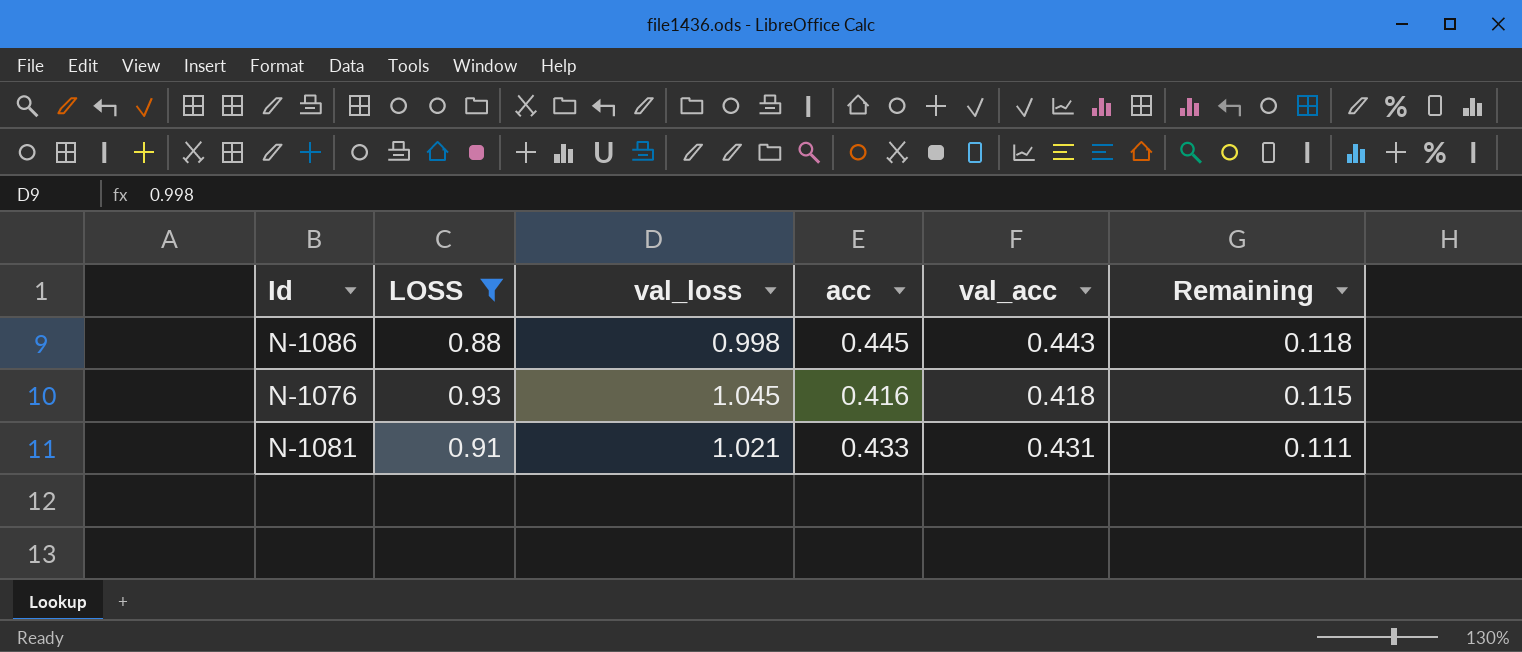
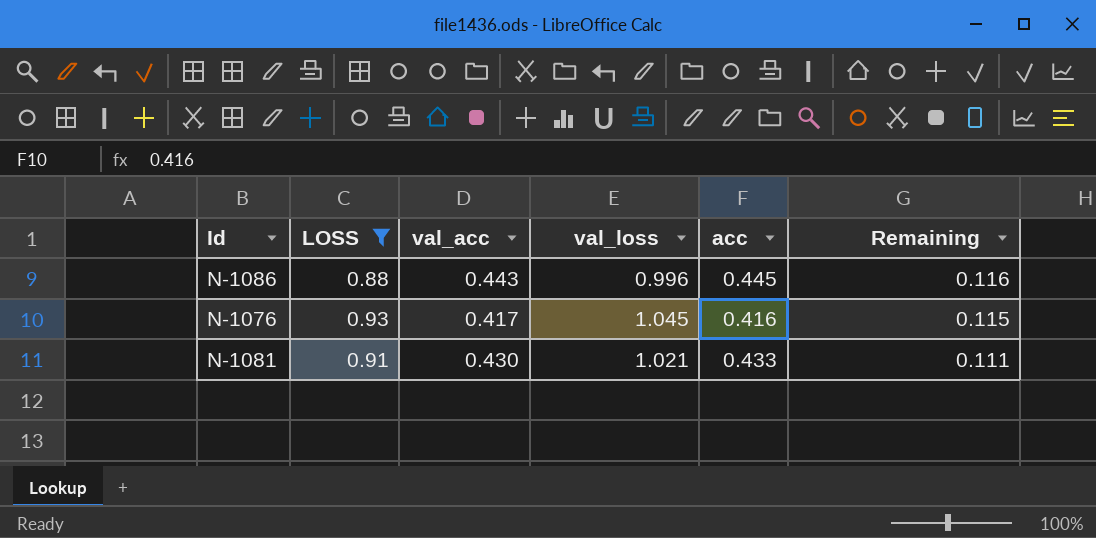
column val_acc | position: 5 -> 3
N-1086 | val_loss: 0.998 -> 0.996
N-1086 | Remaining: 0.118 -> 0.116
N-1076 | val_acc: 0.418 -> 0.417
N-1081 | val_acc: 0.431 -> 0.430

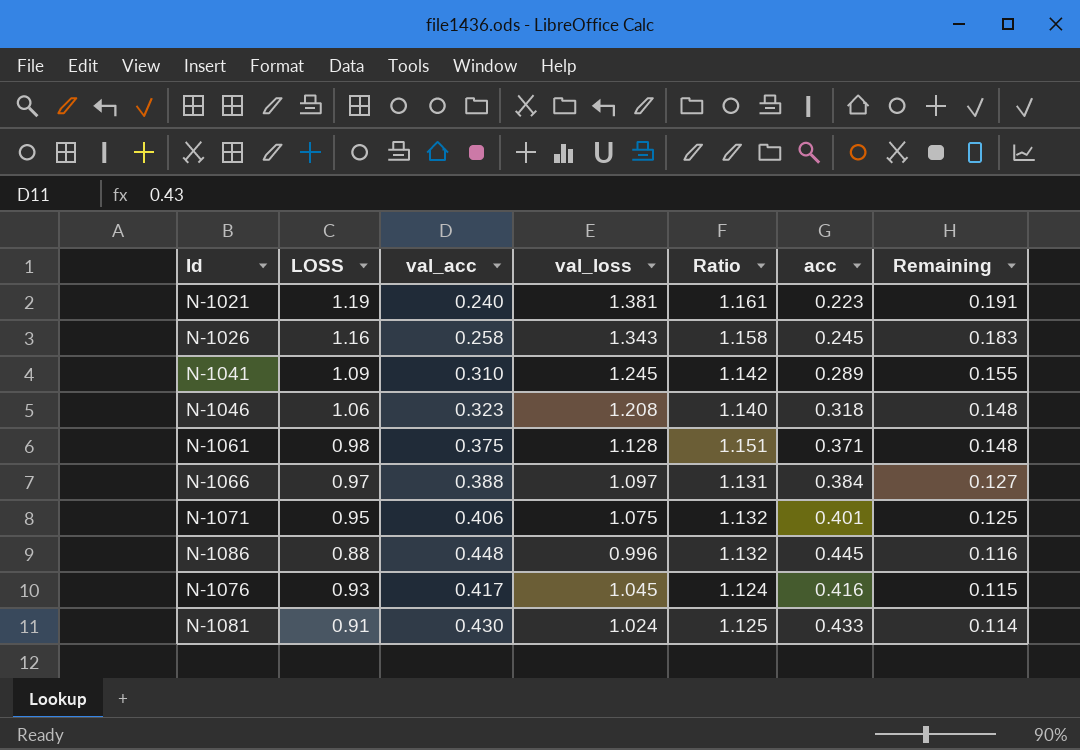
filter: LOSS <= 0.93 -> none
column Ratio | formula: none -> [val_loss] / [LOSS]
N-1086 | val_acc: 0.443 -> 0.448
N-1081 | val_loss: 1.021 -> 1.024
N-1081 | Remaining: 0.111 -> 0.114

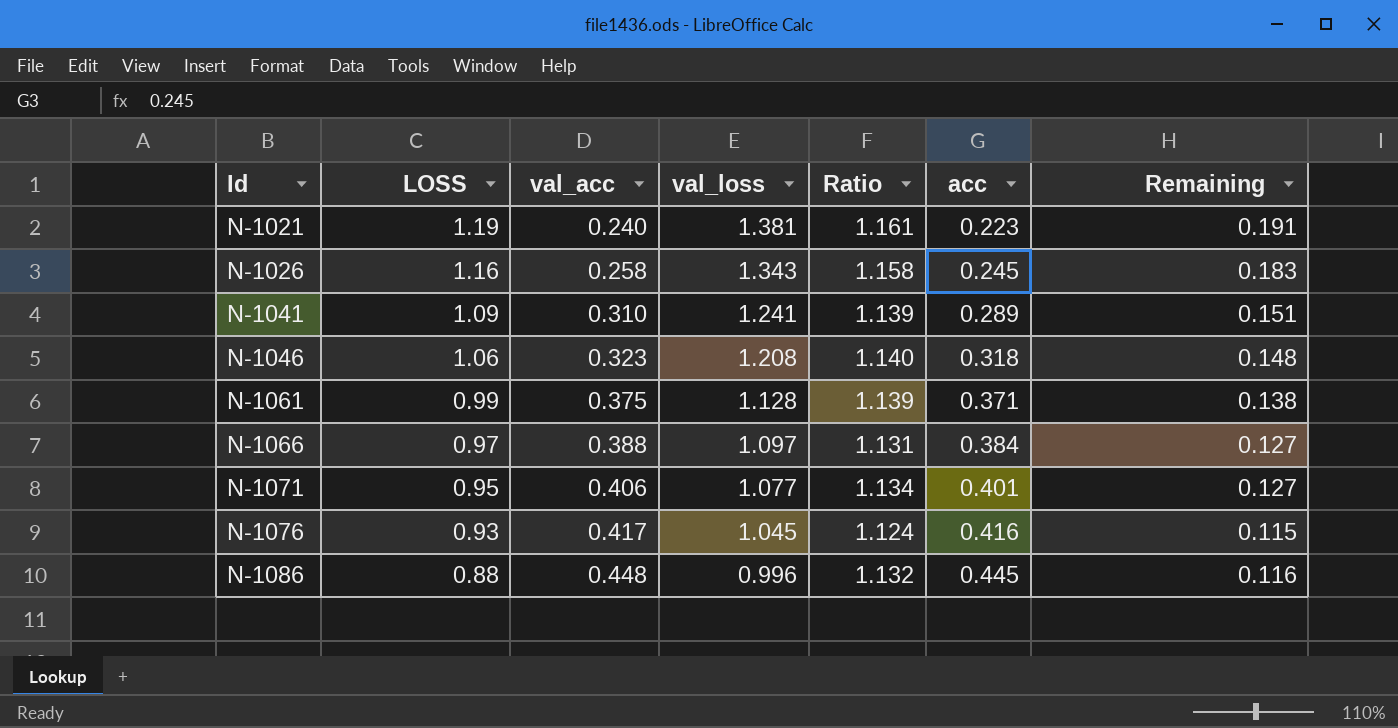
row order: Remaining descending -> Id ascending
row N-1081: 0.91 | 0.430 | 1.024 | 1.125 | 0.433 | 0.114 -> none
N-1041 | val_loss: 1.245 -> 1.241
N-1041 | Ratio: 1.142 -> 1.139
N-1041 | Remaining: 0.155 -> 0.151
N-1061 | LOSS: 0.98 -> 0.99
N-1061 | Ratio: 1.151 -> 1.139
N-1061 | Remaining: 0.148 -> 0.138
N-1071 | val_loss: 1.075 -> 1.077
N-1071 | Ratio: 1.132 -> 1.134
N-1071 | Remaining: 0.125 -> 0.127

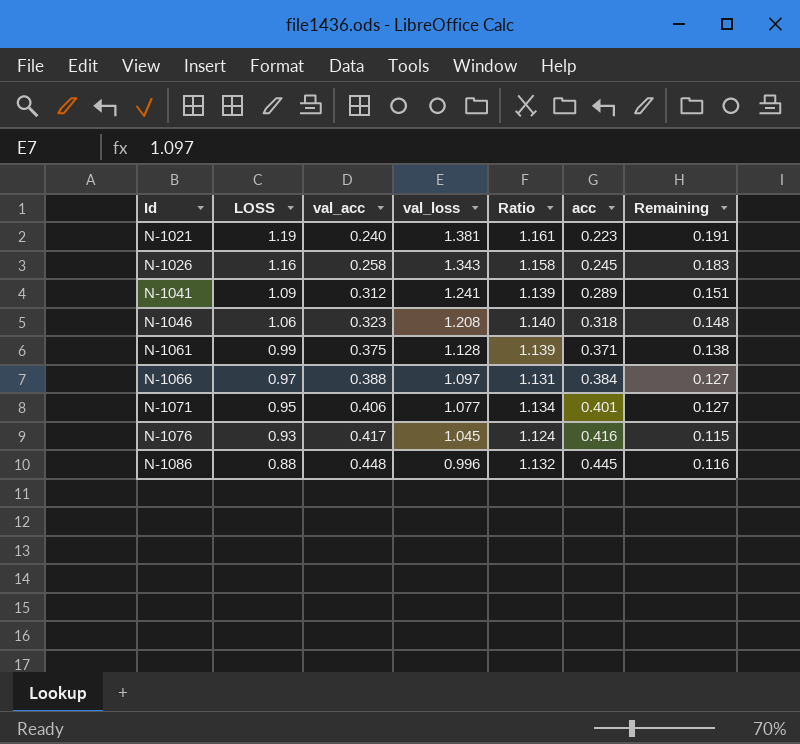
N-1041 | val_acc: 0.310 -> 0.312

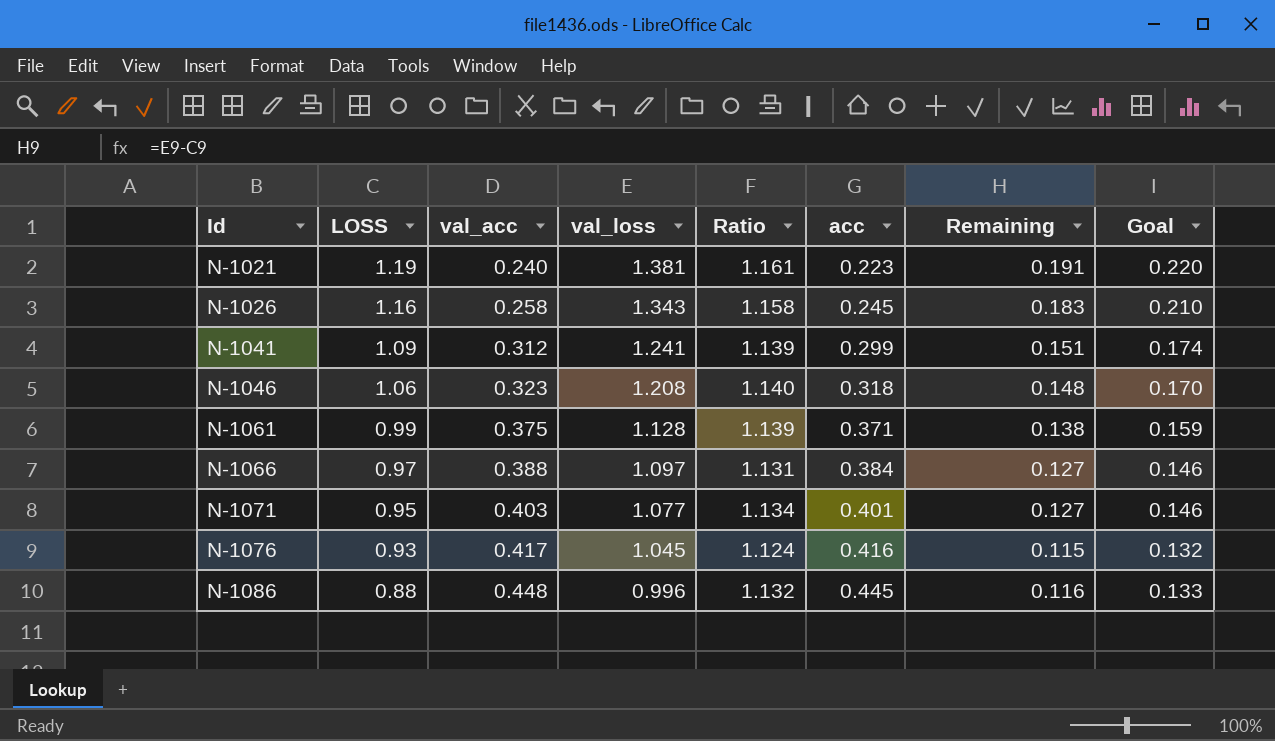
column Goal | formula: none -> [Remaining] * 1.15
N-1041 | acc: 0.289 -> 0.299
N-1071 | val_acc: 0.406 -> 0.403

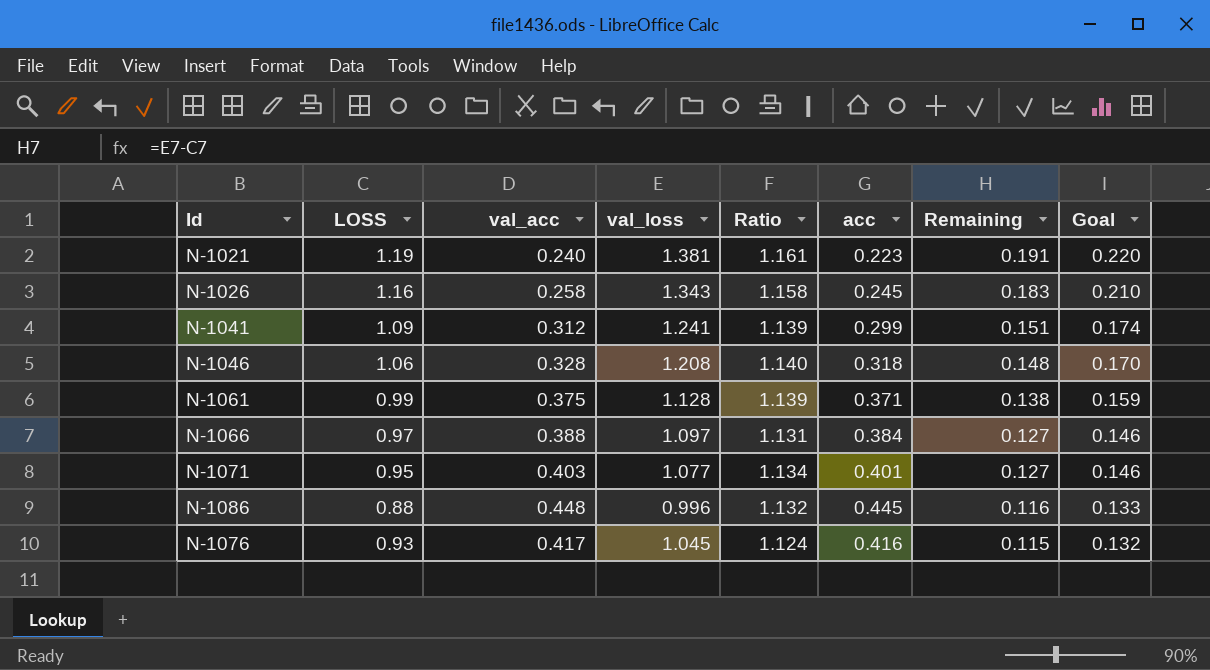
row order: Id ascending -> Remaining descending
N-1046 | val_acc: 0.323 -> 0.328

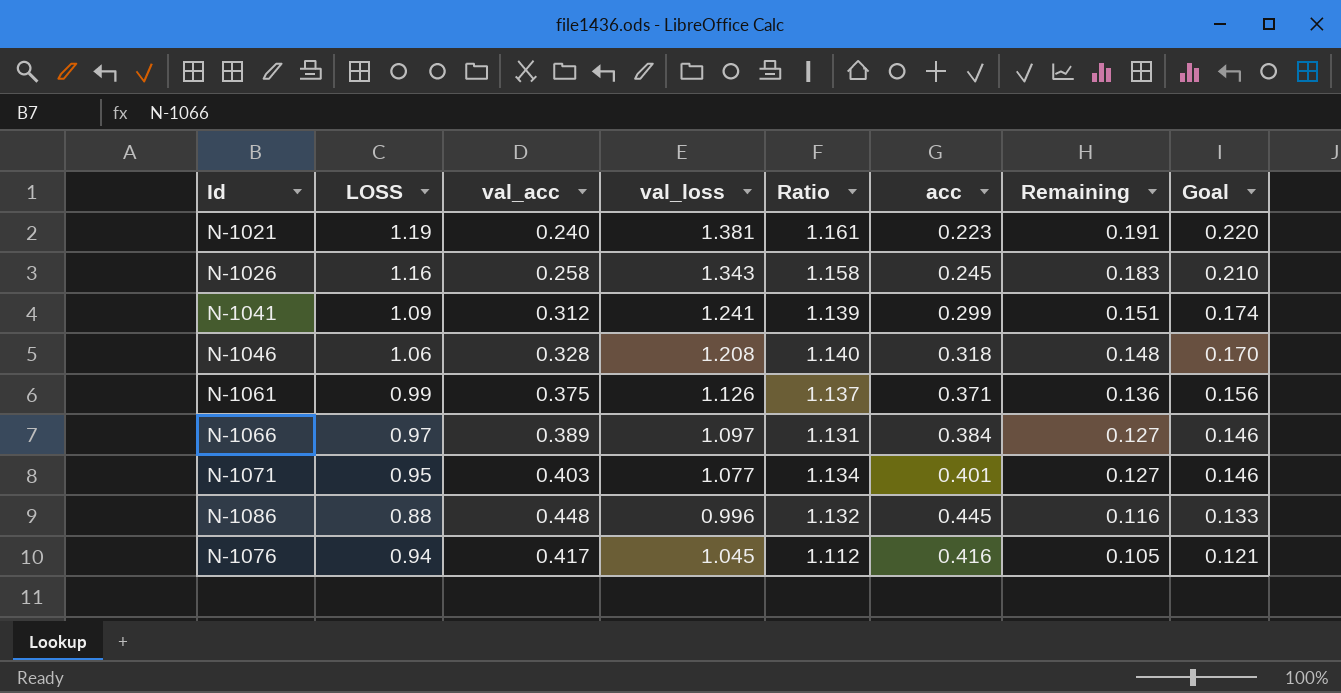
N-1061 | val_loss: 1.128 -> 1.126
N-1061 | Ratio: 1.139 -> 1.137
N-1061 | Remaining: 0.138 -> 0.136
N-1061 | Goal: 0.159 -> 0.156
N-1066 | val_acc: 0.388 -> 0.389
N-1076 | LOSS: 0.93 -> 0.94
N-1076 | Ratio: 1.124 -> 1.112
N-1076 | Remaining: 0.115 -> 0.105
N-1076 | Goal: 0.132 -> 0.121

